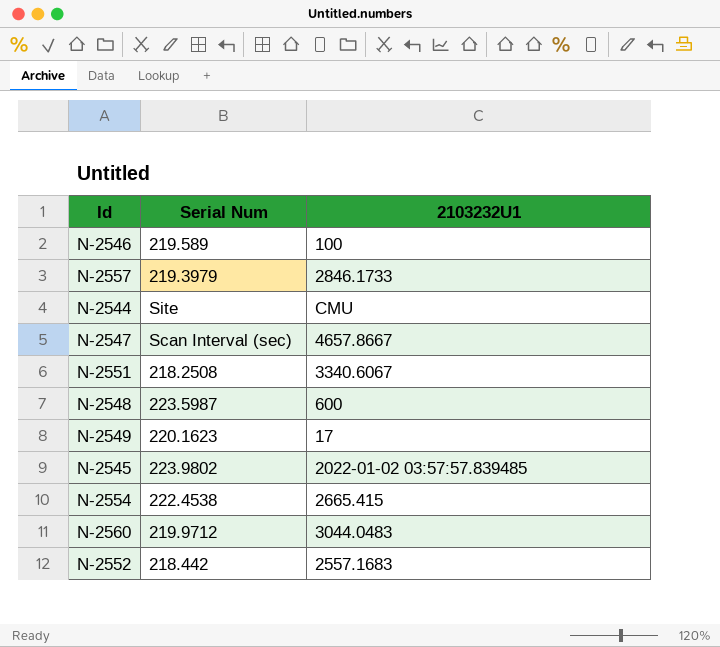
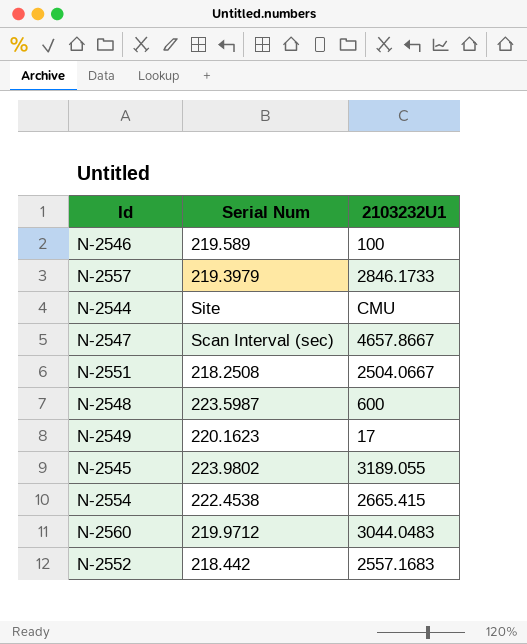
N-2551 | 2103232U1: 3340.6067 -> 2504.0667
N-2545 | 2103232U1: 2022-01-02 03:57:57.839485 -> 3189.055

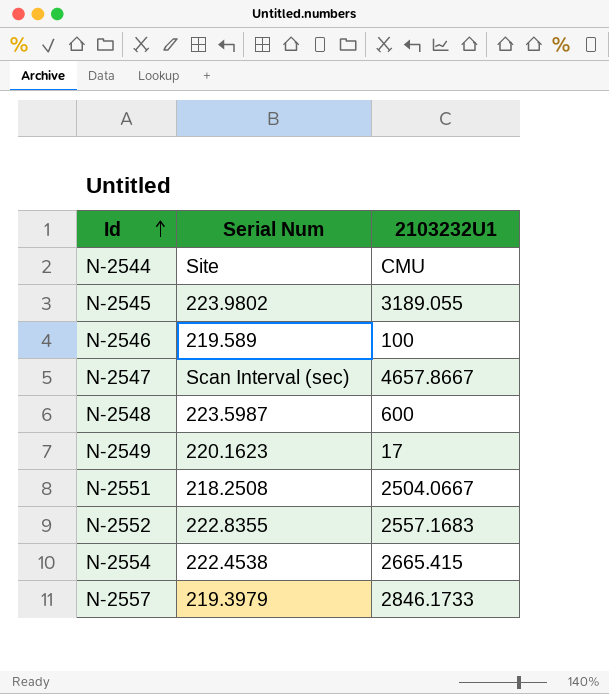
row order: none -> Id ascending
row N-2560: 219.9712 | 3044.0483 -> none
N-2552 | Serial Num: 218.442 -> 222.8355

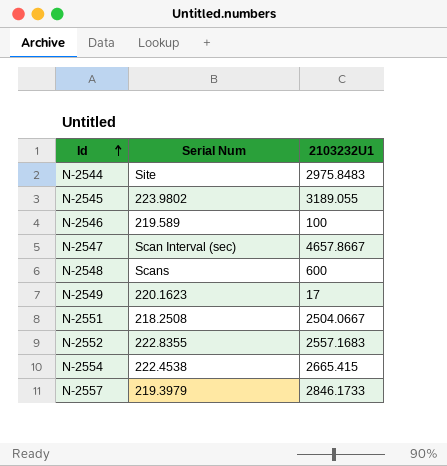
N-2544 | 2103232U1: CMU -> 2975.8483
N-2548 | Serial Num: 223.5987 -> Scans

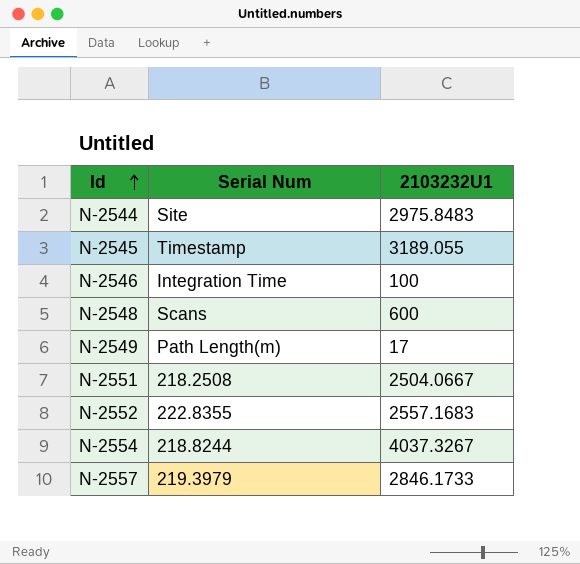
row N-2547: Scan Interval (sec) | 4657.8667 -> none
N-2545 | Serial Num: 223.9802 -> Timestamp
N-2546 | Serial Num: 219.589 -> Integration Time
N-2549 | Serial Num: 220.1623 -> Path Length(m)
N-2554 | Serial Num: 222.4538 -> 218.8244
N-2554 | 2103232U1: 2665.415 -> 4037.3267

